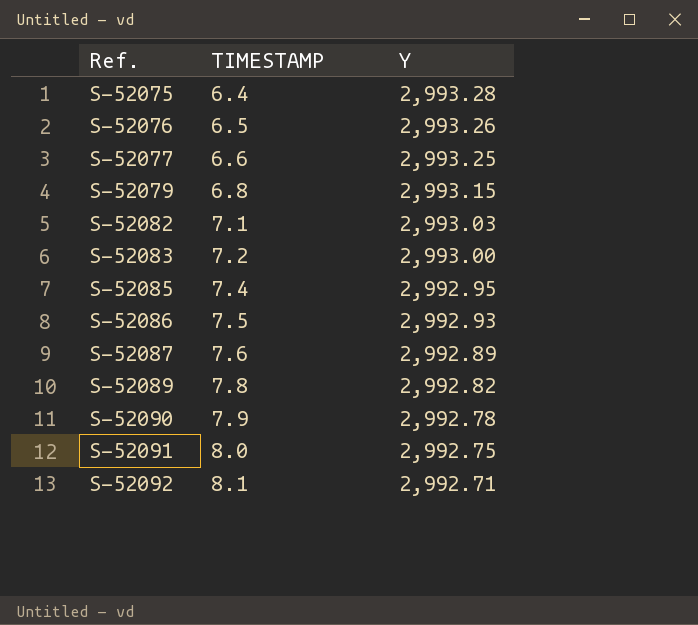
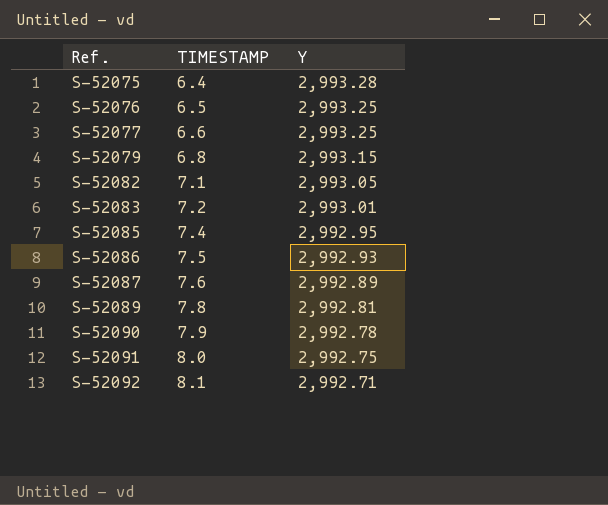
S-52076 | Y: 2,993.26 -> 2,993.25
S-52082 | Y: 2,993.03 -> 2,993.05
S-52083 | Y: 2,993.00 -> 2,993.01
S-52089 | Y: 2,992.82 -> 2,992.81

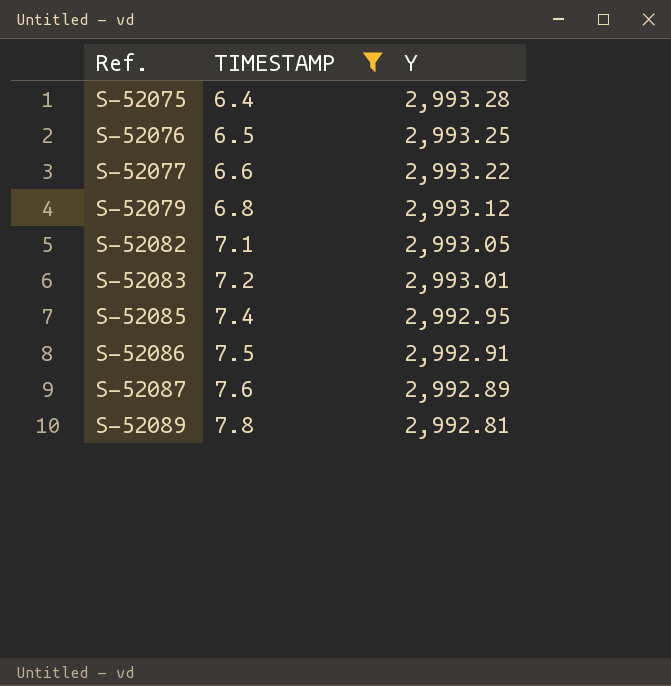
filter: none -> TIMESTAMP <= 7.8
S-52077 | Y: 2,993.25 -> 2,993.22
S-52079 | Y: 2,993.15 -> 2,993.12
S-52086 | Y: 2,992.93 -> 2,992.91

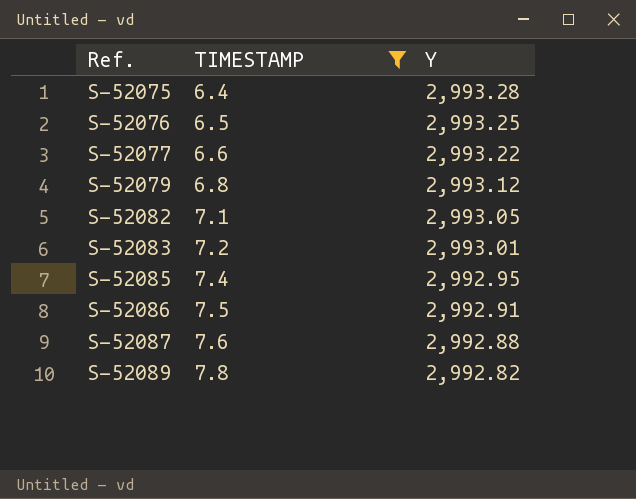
S-52087 | Y: 2,992.89 -> 2,992.88
S-52089 | Y: 2,992.81 -> 2,992.82

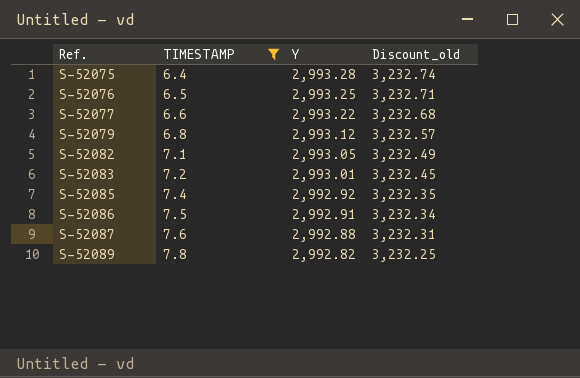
column Discount_old | formula: none -> [Y] * 1.08
S-52085 | Y: 2,992.95 -> 2,992.92

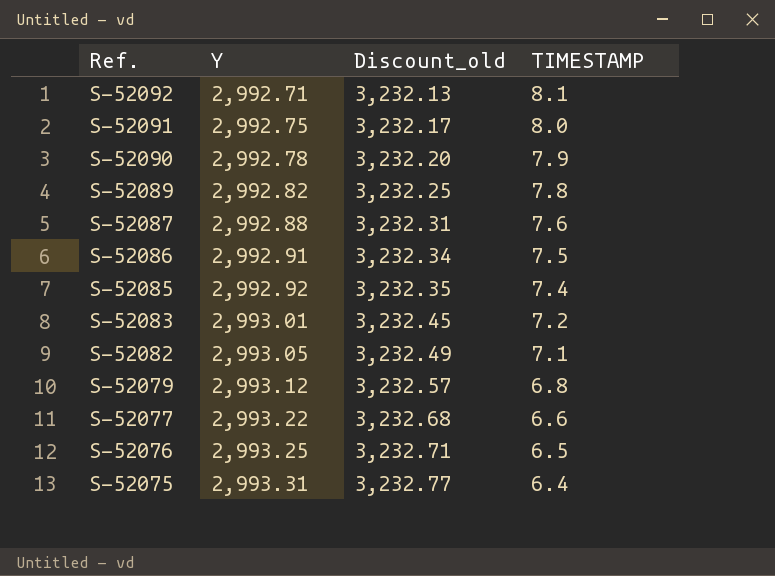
filter: TIMESTAMP <= 7.8 -> none
row order: Ref. ascending -> Ref. descending
column TIMESTAMP | position: 2 -> 4
S-52075 | Y: 2,993.28 -> 2,993.31
S-52075 | Discount_old: 3,232.74 -> 3,232.77

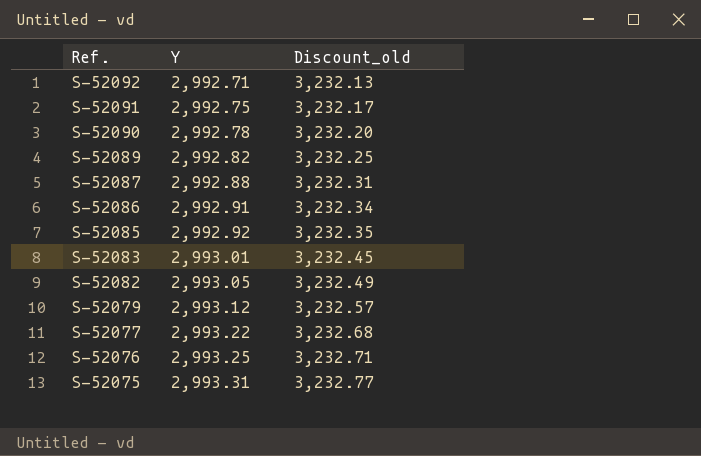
column TIMESTAMP | position: 4 -> none

